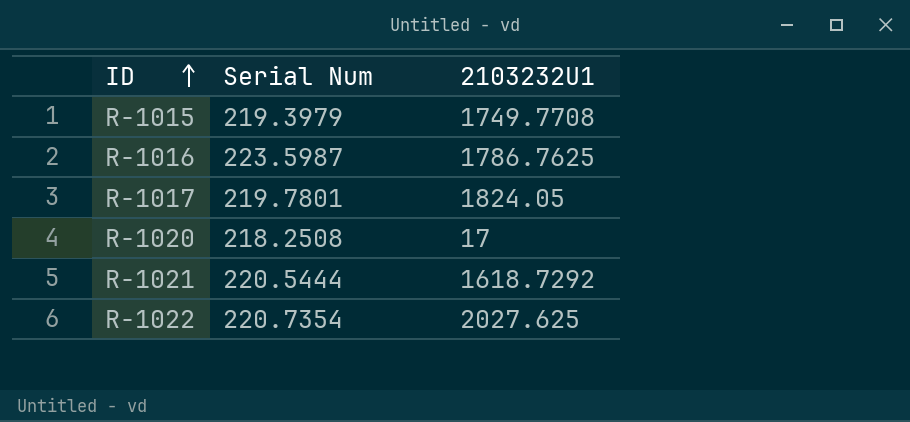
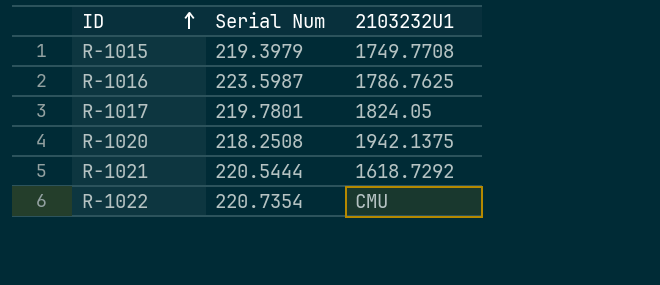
R-1020 | 2103232U1: 17 -> 1942.1375
R-1022 | 2103232U1: 2027.625 -> CMU

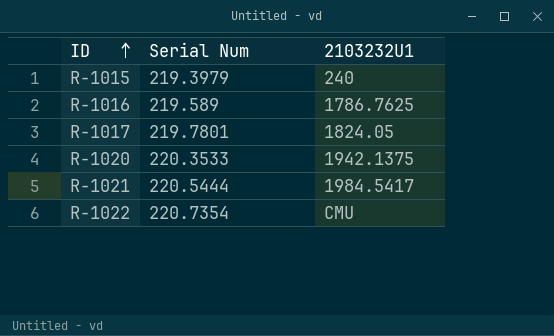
R-1015 | 2103232U1: 1749.7708 -> 240
R-1016 | Serial Num: 223.5987 -> 219.589
R-1020 | Serial Num: 218.2508 -> 220.3533
R-1021 | 2103232U1: 1618.7292 -> 1984.5417

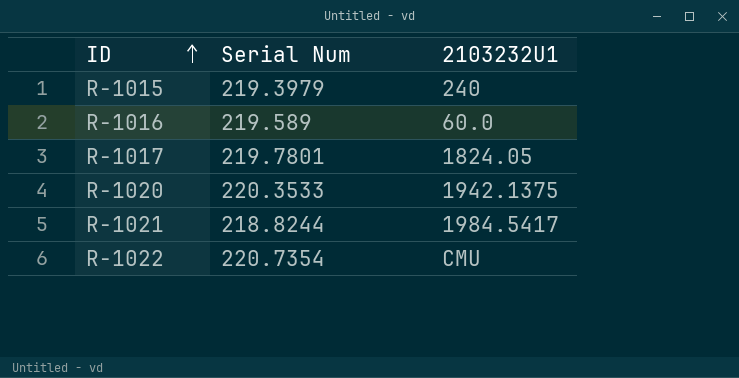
R-1016 | 2103232U1: 1786.7625 -> 60.0
R-1021 | Serial Num: 220.5444 -> 218.8244

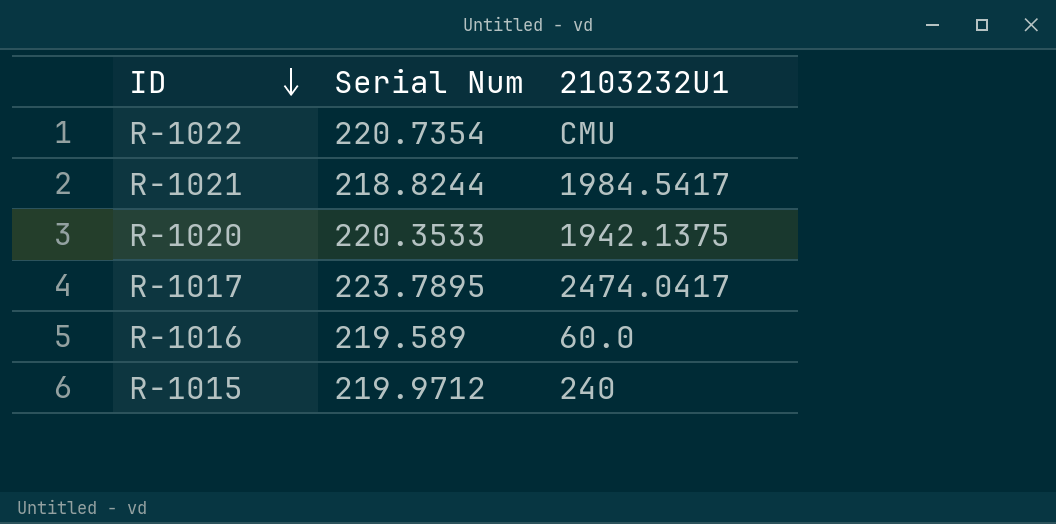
row order: ID ascending -> ID descending
R-1017 | Serial Num: 219.7801 -> 223.7895
R-1017 | 2103232U1: 1824.05 -> 2474.0417
R-1015 | Serial Num: 219.3979 -> 219.9712

